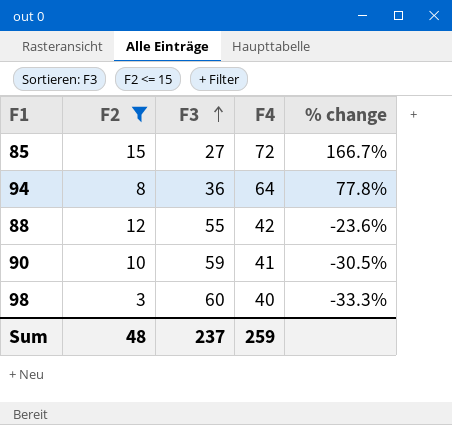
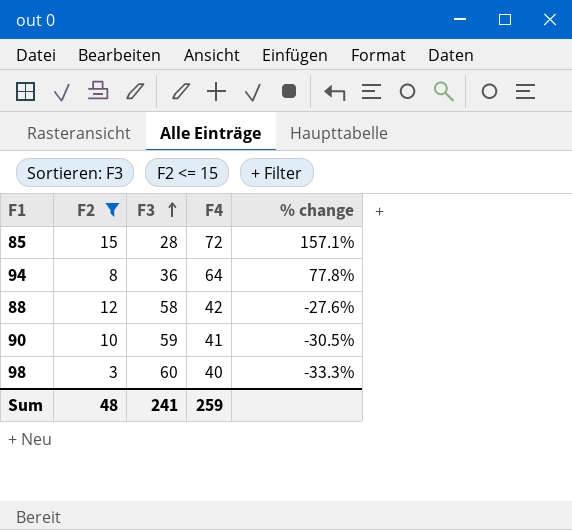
85 | F3: 27 -> 28
85 | % change: 166.7% -> 157.1%
88 | F3: 55 -> 58
88 | % change: -23.6% -> -27.6%
Sum | F3: 237 -> 241

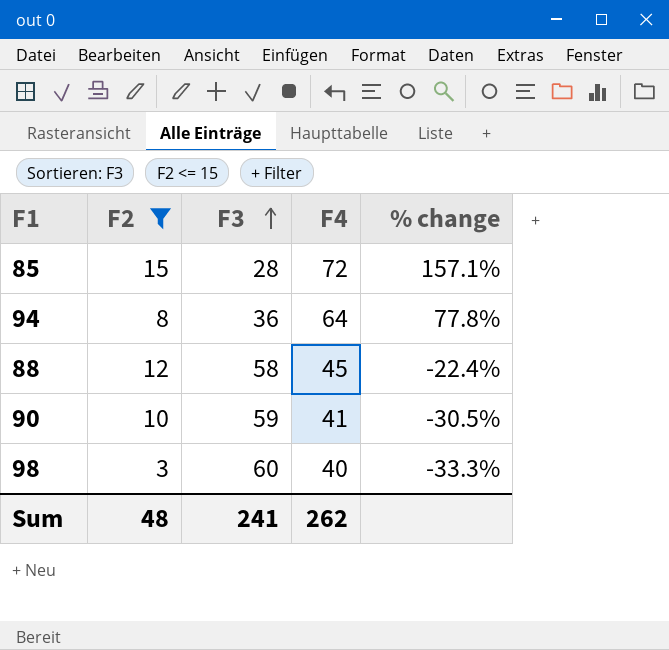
88 | F4: 42 -> 45
88 | % change: -27.6% -> -22.4%
Sum | F4: 259 -> 262

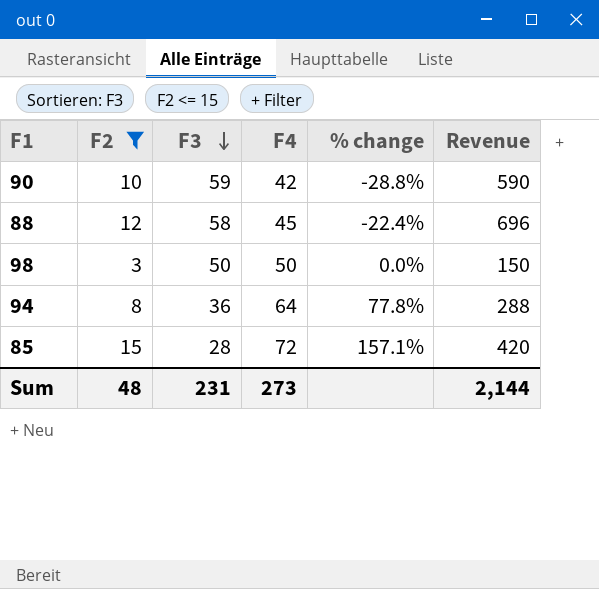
row order: F3 ascending -> F3 descending
column Revenue | formula: none -> [F2] * [F3]
90 | F4: 41 -> 42
90 | % change: -30.5% -> -28.8%
98 | F3: 60 -> 50
98 | F4: 40 -> 50
98 | % change: -33.3% -> 0.0%
Sum | F3: 241 -> 231
Sum | F4: 262 -> 273

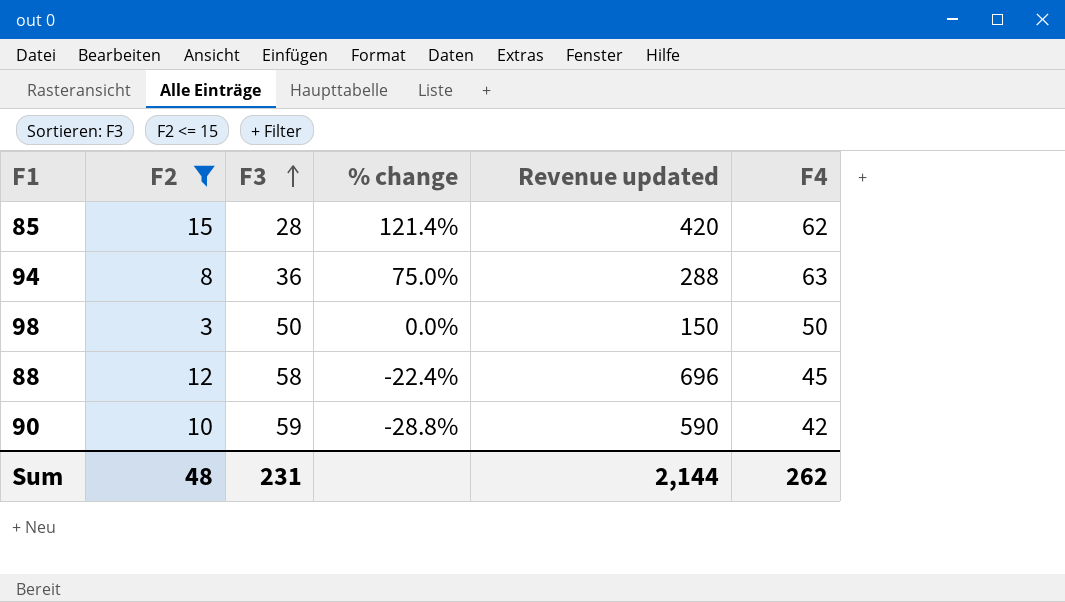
row order: F3 descending -> F3 ascending
column name: Revenue -> Revenue updated
column F4 | position: 4 -> 6
85 | % change: 157.1% -> 121.4%
85 | F4: 72 -> 62
94 | % change: 77.8% -> 75.0%
94 | F4: 64 -> 63
Sum | F4: 273 -> 262

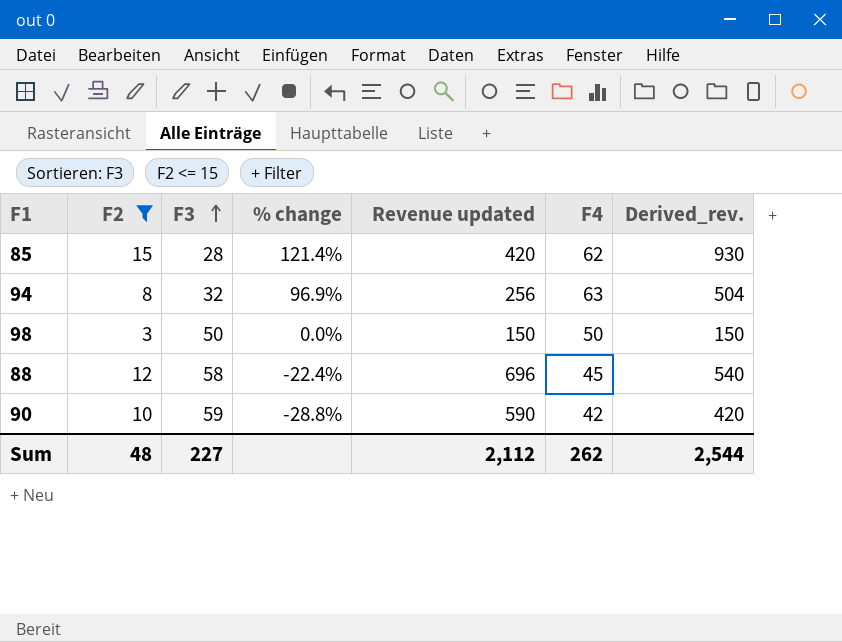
column Derived_rev. | formula: none -> [F2] * [F4]
94 | F3: 36 -> 32
94 | % change: 75.0% -> 96.9%
94 | Revenue updated: 288 -> 256
Sum | F3: 231 -> 227
Sum | Revenue updated: 2,144 -> 2,112

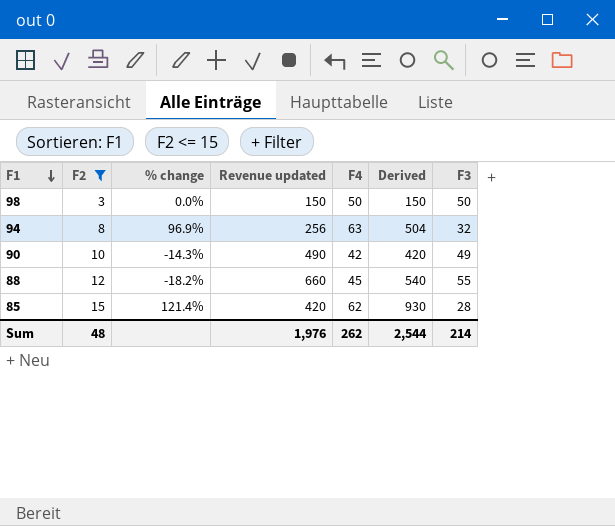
row order: F3 ascending -> F1 descending
column name: Derived_rev. -> Derived
column F3 | position: 3 -> 7
90 | % change: -28.8% -> -14.3%
90 | Revenue updated: 590 -> 490
90 | F3: 59 -> 49
88 | % change: -22.4% -> -18.2%
88 | Revenue updated: 696 -> 660
88 | F3: 58 -> 55
Sum | Revenue updated: 2,112 -> 1,976
Sum | F3: 227 -> 214

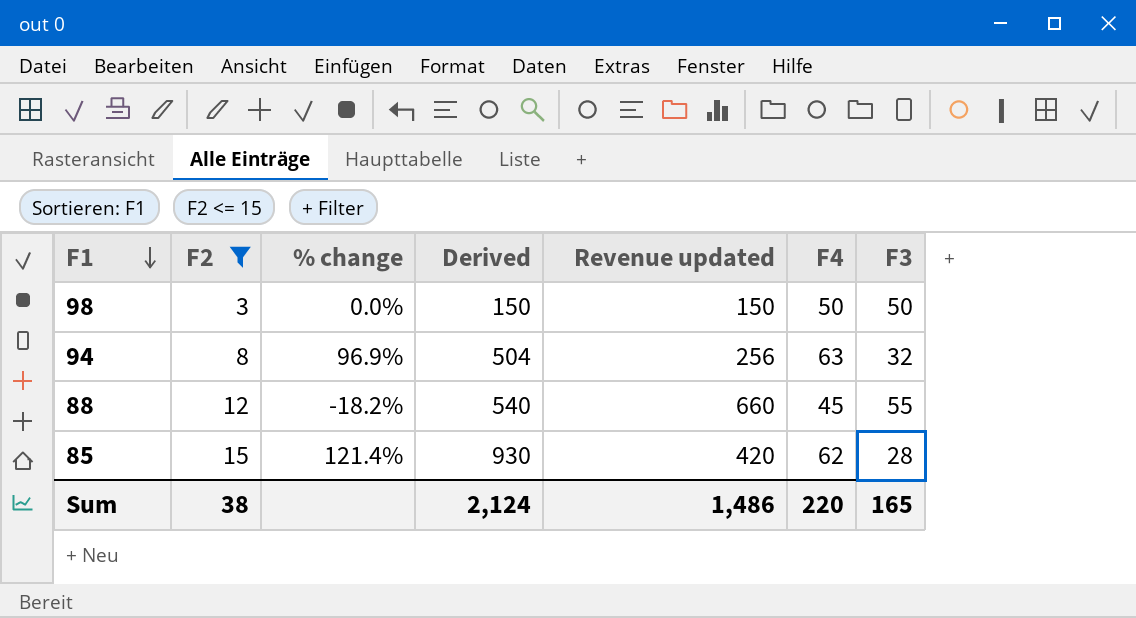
column Derived | position: 6 -> 4
row 90: 10 | -14.3% | 490 | 42 | 420 | 49 -> none
Sum | F2: 48 -> 38
Sum | Derived: 2,544 -> 2,124
Sum | Revenue updated: 1,976 -> 1,486
Sum | F4: 262 -> 220
Sum | F3: 214 -> 165

